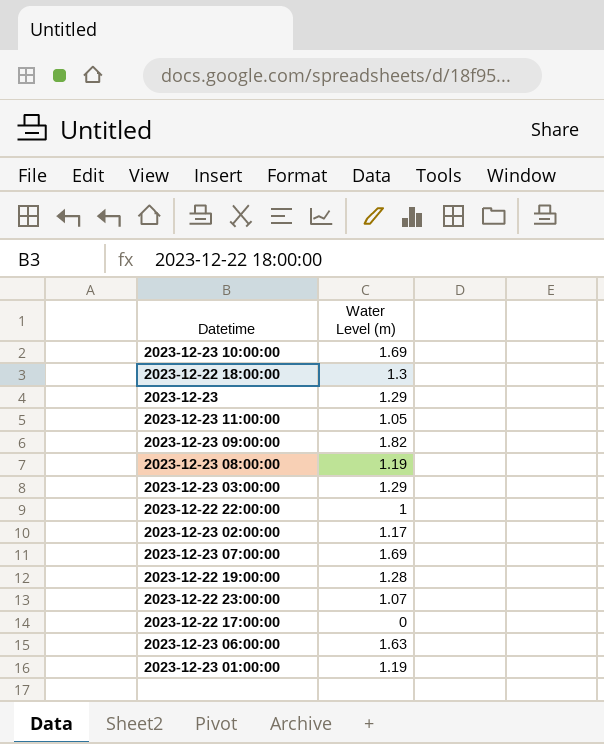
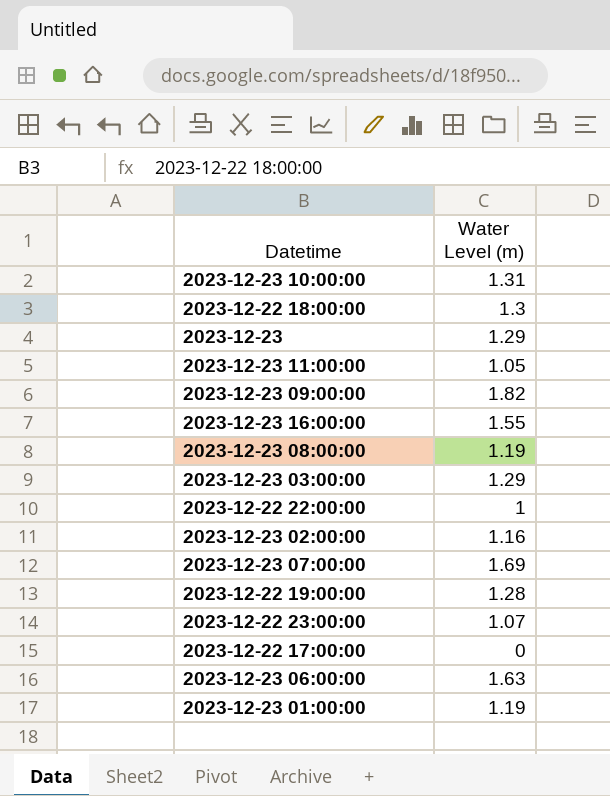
2023-12-23 10:00:00 | Water Level (m): 1.69 -> 1.31
row 2023-12-23 16:00:00: none -> 1.55
2023-12-23 02:00:00 | Water Level (m): 1.17 -> 1.16

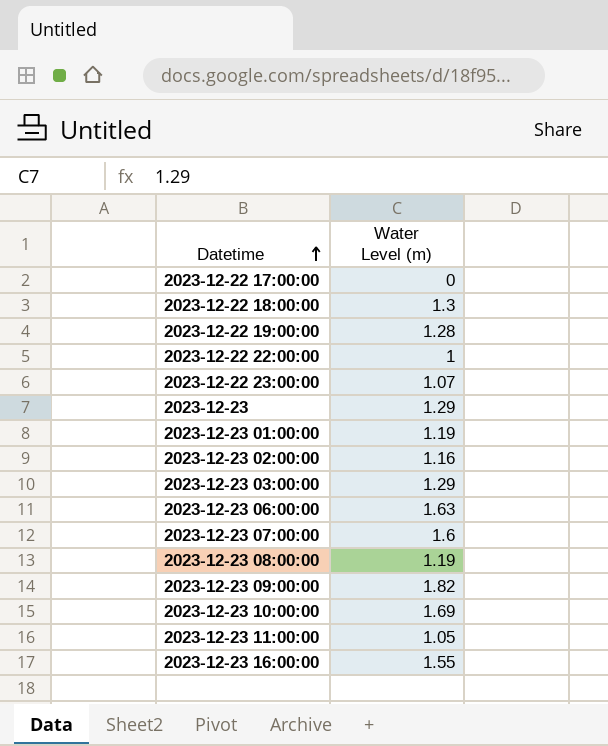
row order: none -> Datetime ascending
2023-12-23 07:00:00 | Water Level (m): 1.69 -> 1.6
2023-12-23 10:00:00 | Water Level (m): 1.31 -> 1.69

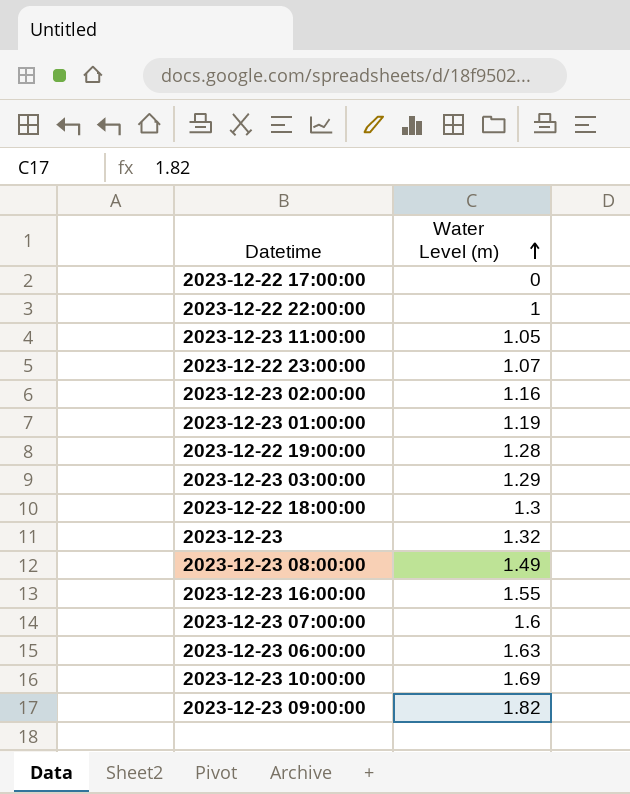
row order: Datetime ascending -> Water Level (m) ascending
2023-12-23 | Water Level (m): 1.29 -> 1.32
2023-12-23 08:00:00 | Water Level (m): 1.19 -> 1.49

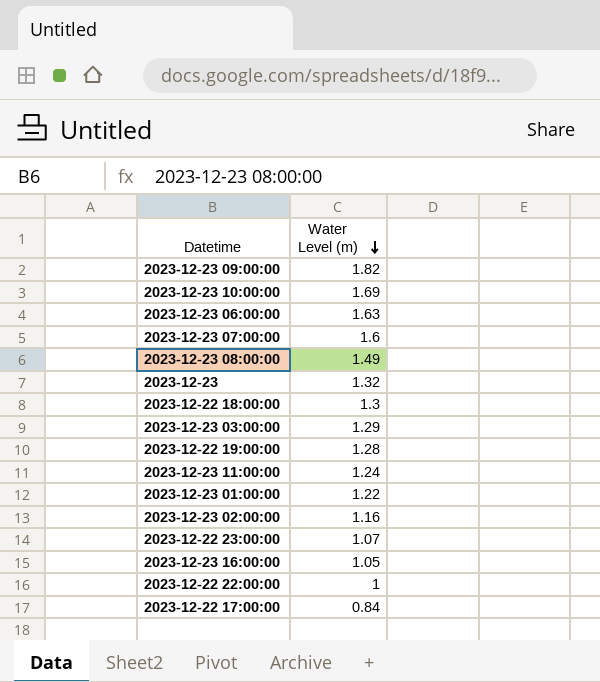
row order: Water Level (m) ascending -> Water Level (m) descending
2023-12-23 11:00:00 | Water Level (m): 1.05 -> 1.24
2023-12-23 01:00:00 | Water Level (m): 1.19 -> 1.22
2023-12-23 16:00:00 | Water Level (m): 1.55 -> 1.05
2023-12-22 17:00:00 | Water Level (m): 0 -> 0.84

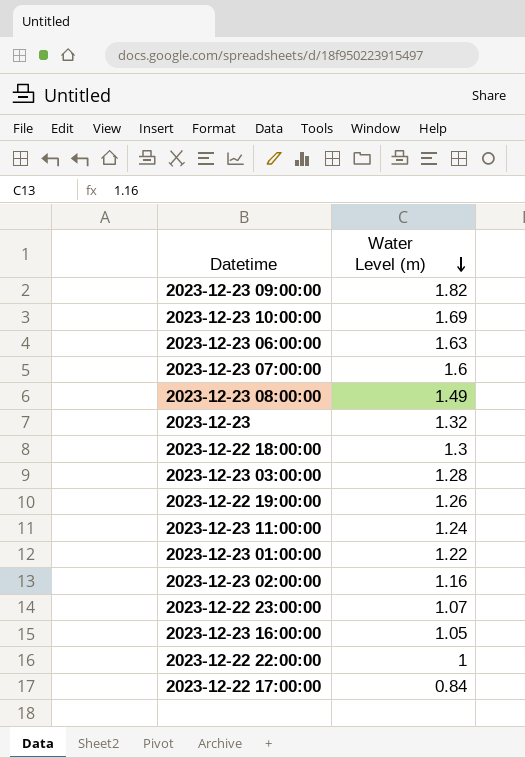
2023-12-23 03:00:00 | Water Level (m): 1.29 -> 1.28
2023-12-22 19:00:00 | Water Level (m): 1.28 -> 1.26

